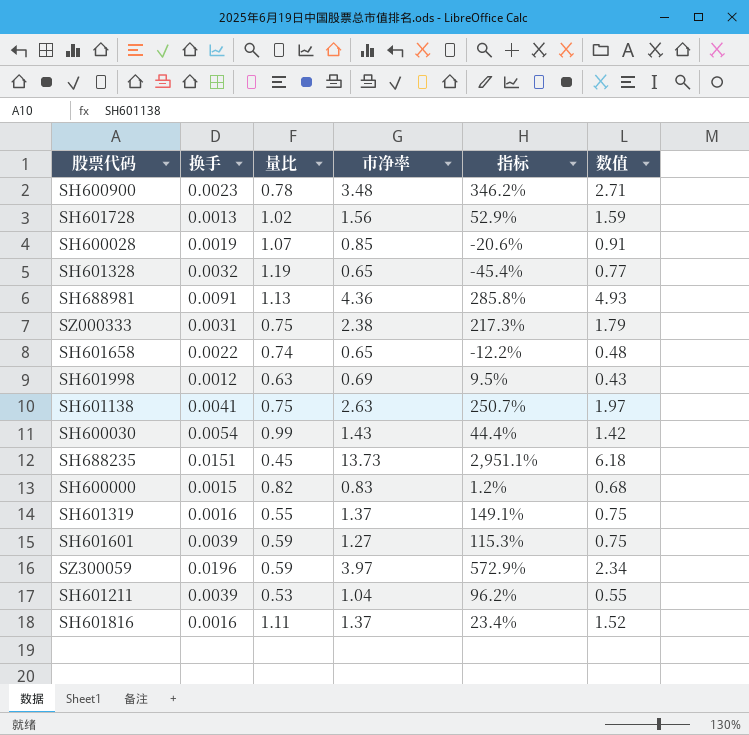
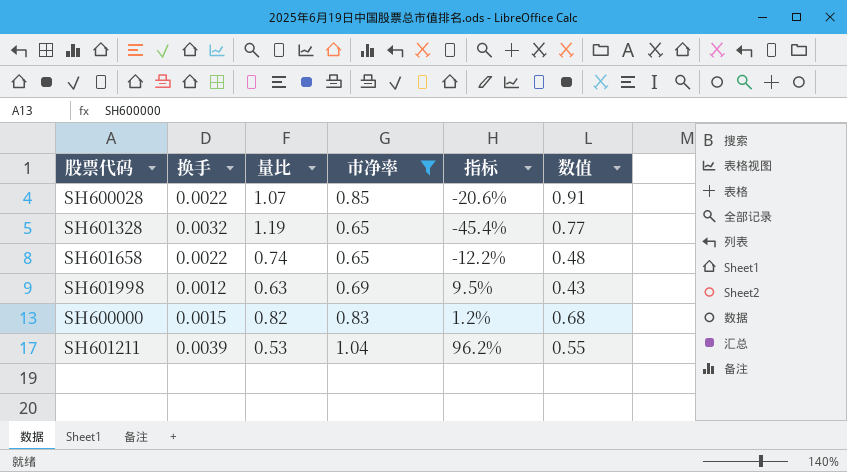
filter: none -> 市净率 <= 1.04
SH600028 | 换手: 0.0019 -> 0.0022

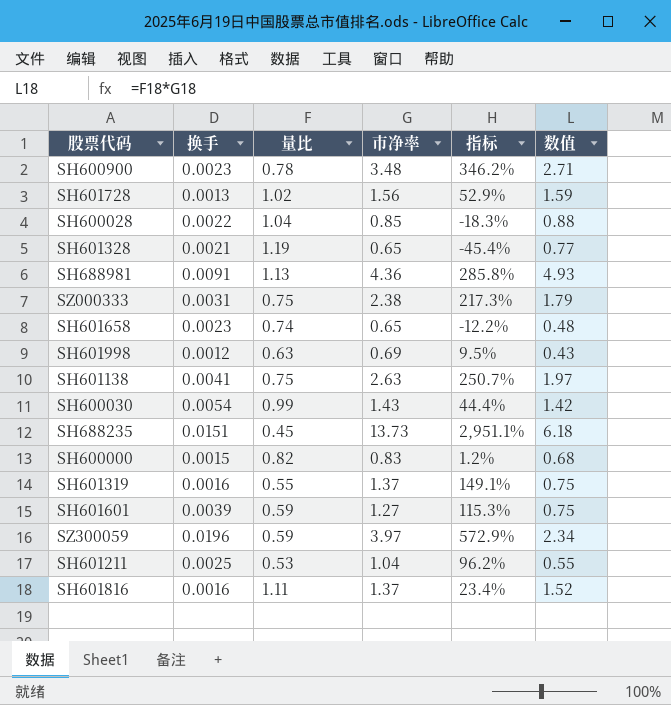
filter: 市净率 <= 1.04 -> none
SH600028 | 量比: 1.07 -> 1.04
SH600028 | 指标: -20.6% -> -18.3%
SH600028 | 数值: 0.91 -> 0.88
SH601328 | 换手: 0.0032 -> 0.0021
SH601658 | 换手: 0.0022 -> 0.0023
SH601211 | 换手: 0.0039 -> 0.0025

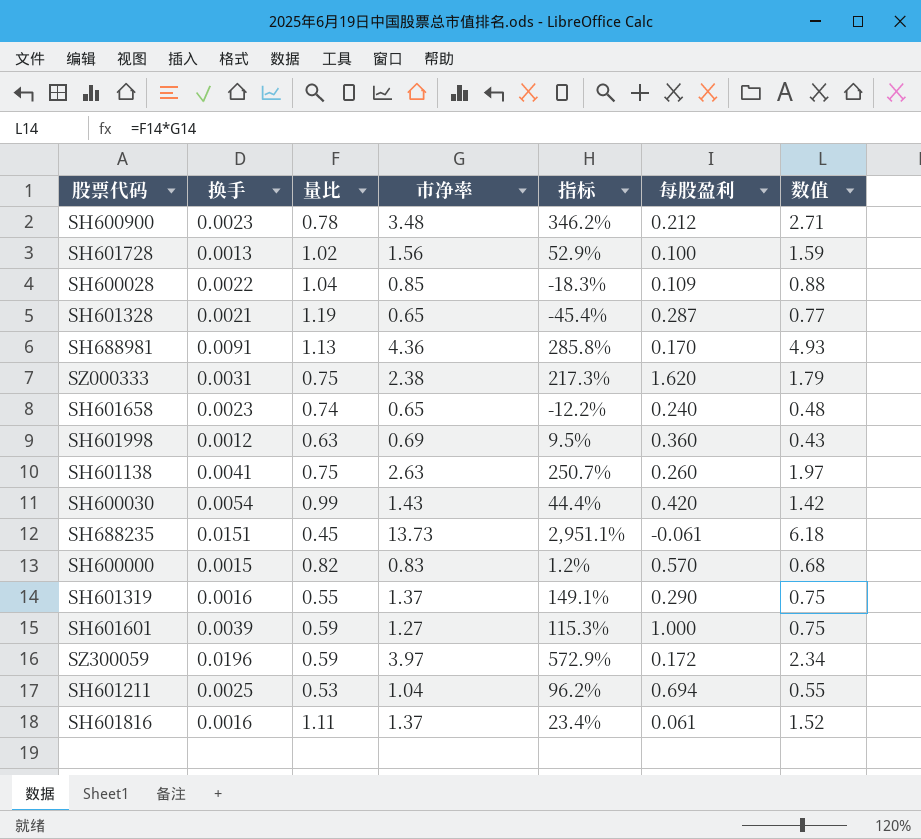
column 每股盈利 | position: none -> 6

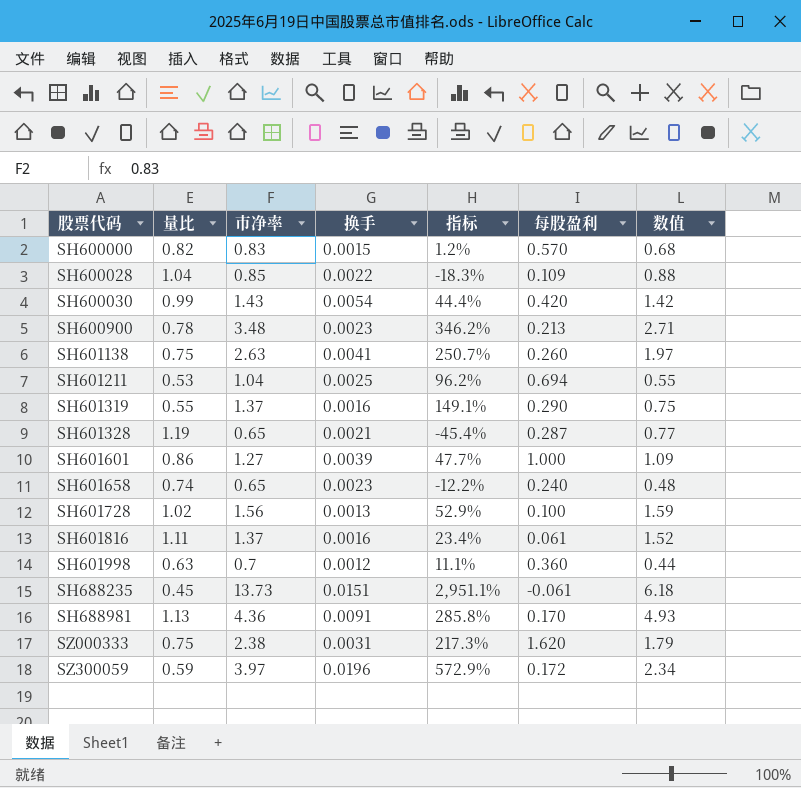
row order: none -> 股票代码 ascending
column 换手 | position: 2 -> 4
SH600900 | 每股盈利: 0.212 -> 0.213
SH601601 | 量比: 0.59 -> 0.86
SH601601 | 指标: 115.3% -> 47.7%
SH601601 | 数值: 0.75 -> 1.09
SH601998 | 市净率: 0.69 -> 0.7
SH601998 | 指标: 9.5% -> 11.1%
SH601998 | 数值: 0.43 -> 0.44

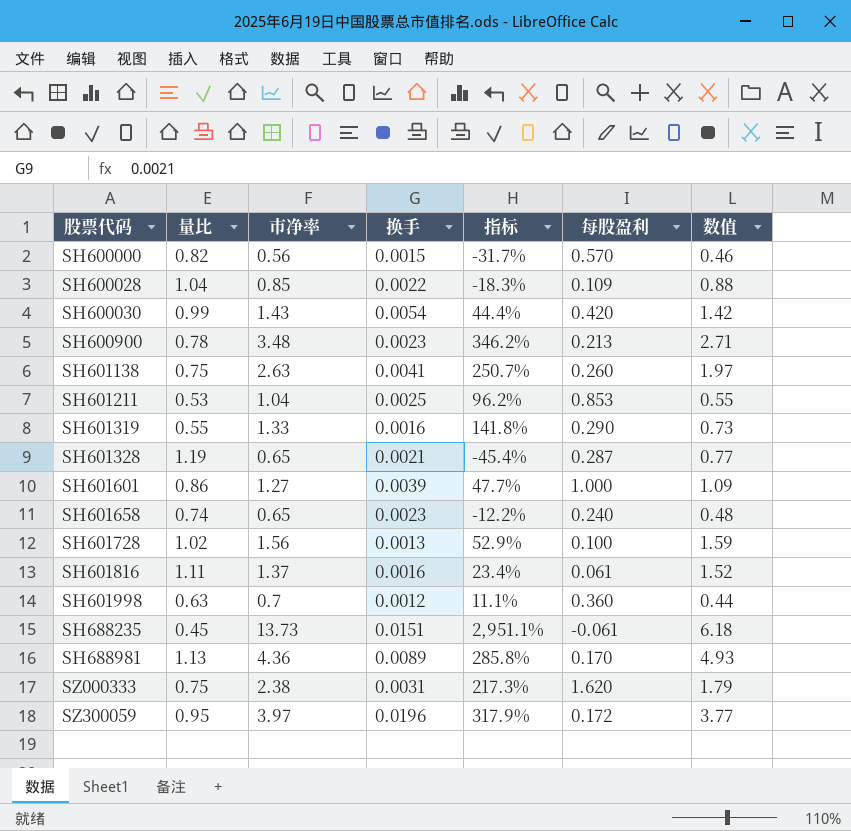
SH600000 | 市净率: 0.83 -> 0.56
SH600000 | 指标: 1.2% -> -31.7%
SH600000 | 数值: 0.68 -> 0.46
SH601211 | 每股盈利: 0.694 -> 0.853
SH601319 | 市净率: 1.37 -> 1.33
SH601319 | 指标: 149.1% -> 141.8%
SH601319 | 数值: 0.75 -> 0.73
SH688981 | 换手: 0.0091 -> 0.0089
SZ300059 | 量比: 0.59 -> 0.95
SZ300059 | 指标: 572.9% -> 317.9%
SZ300059 | 数值: 2.34 -> 3.77

